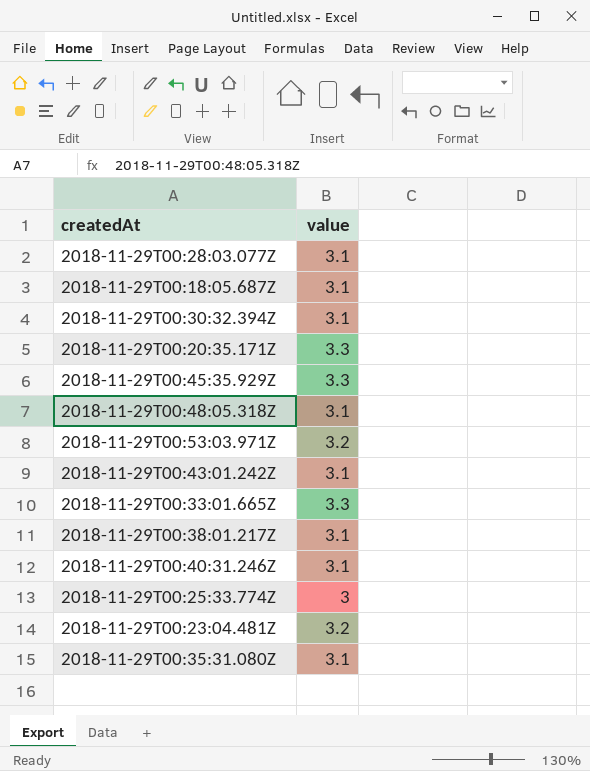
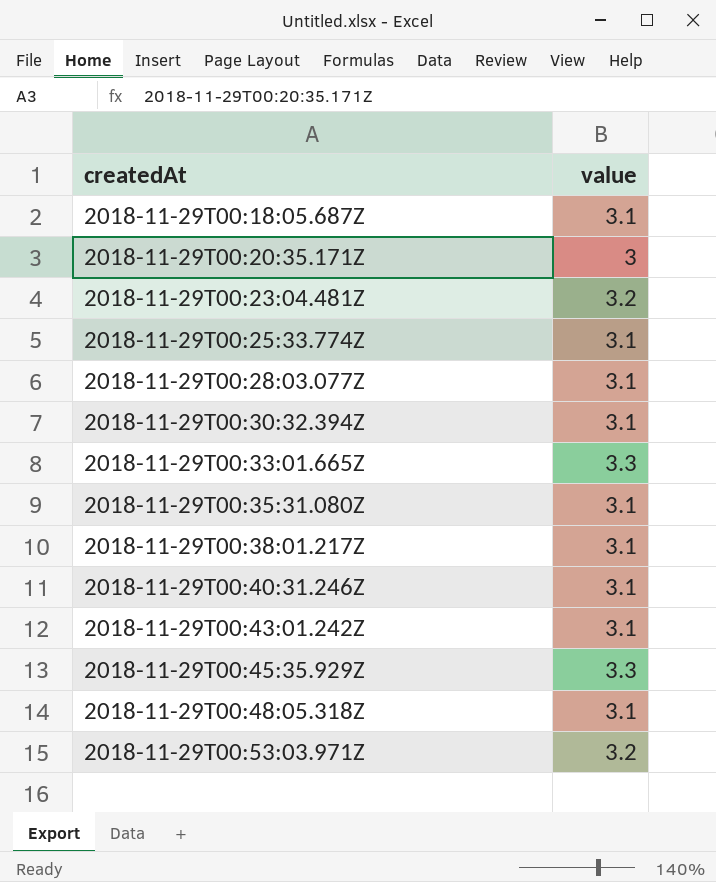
row order: none -> createdAt ascending
2018-11-29T00:20:35.171Z | value: 3.3 -> 3
2018-11-29T00:25:33.774Z | value: 3 -> 3.1

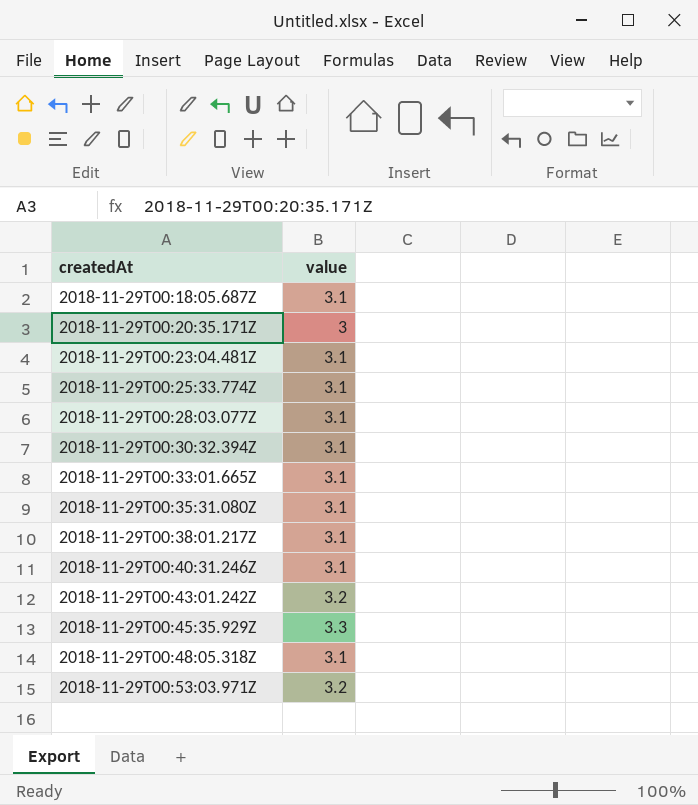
2018-11-29T00:23:04.481Z | value: 3.2 -> 3.1
2018-11-29T00:33:01.665Z | value: 3.3 -> 3.1
2018-11-29T00:43:01.242Z | value: 3.1 -> 3.2

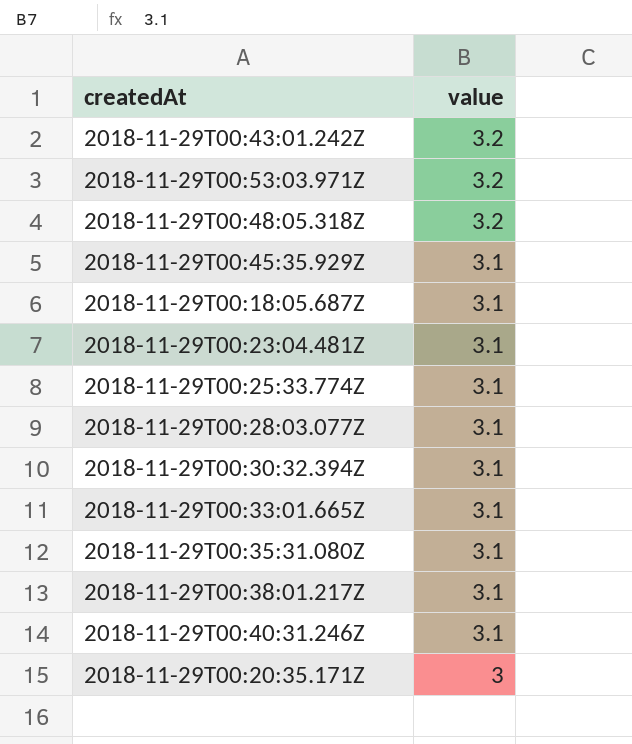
row order: createdAt ascending -> value descending
2018-11-29T00:48:05.318Z | value: 3.1 -> 3.2
2018-11-29T00:45:35.929Z | value: 3.3 -> 3.1

